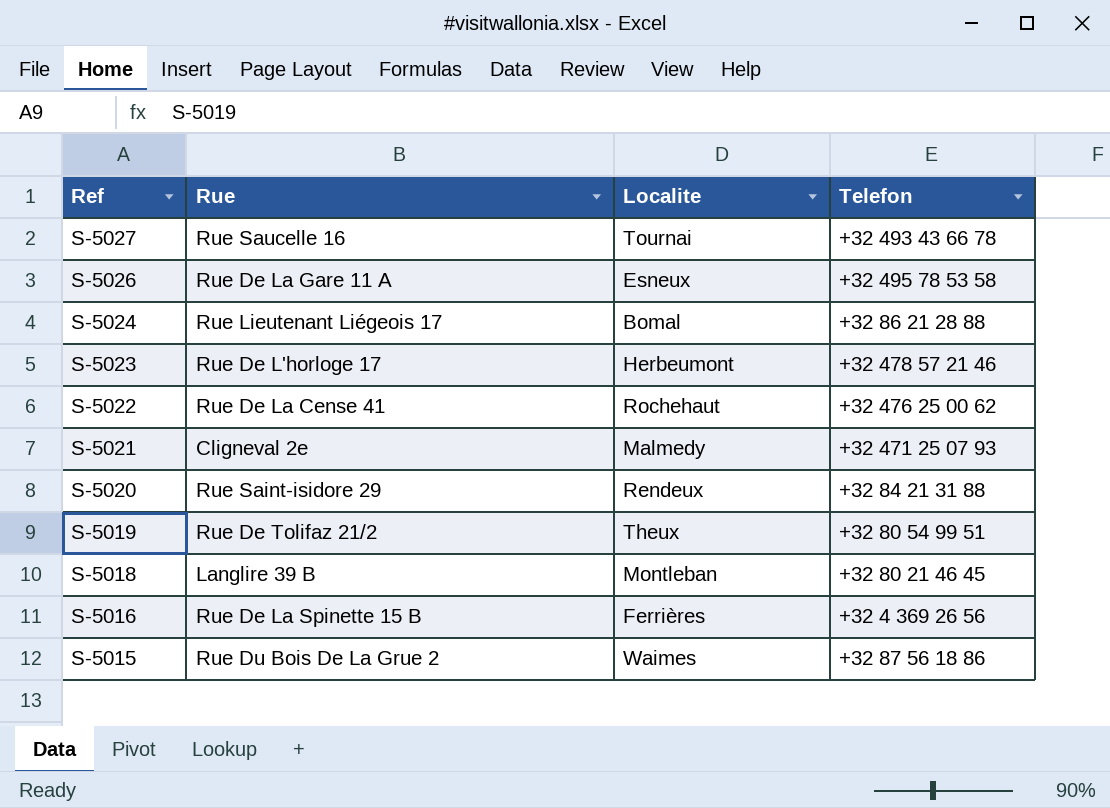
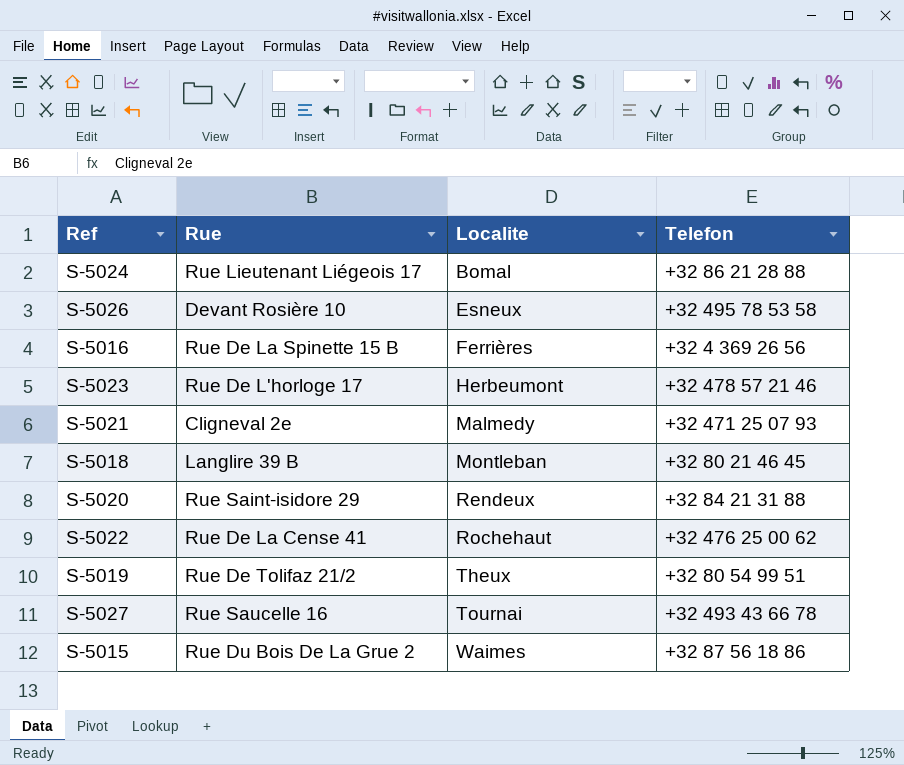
row order: Ref descending -> Localite ascending
S-5026 | Rue: Rue De La Gare 11 A -> Devant Rosière 10

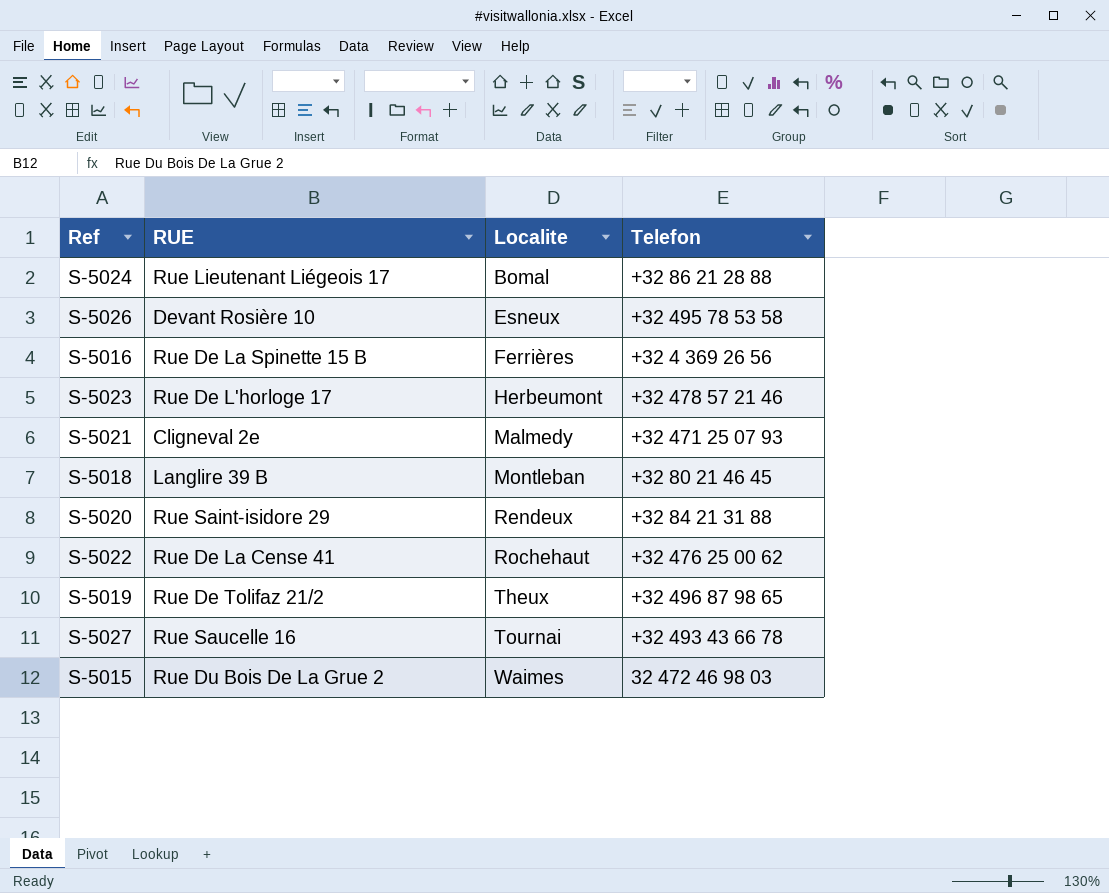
column name: Rue -> RUE
S-5019 | Telefon: +32 80 54 99 51 -> +32 496 87 98 65
S-5015 | Telefon: +32 87 56 18 86 -> 32 472 46 98 03

